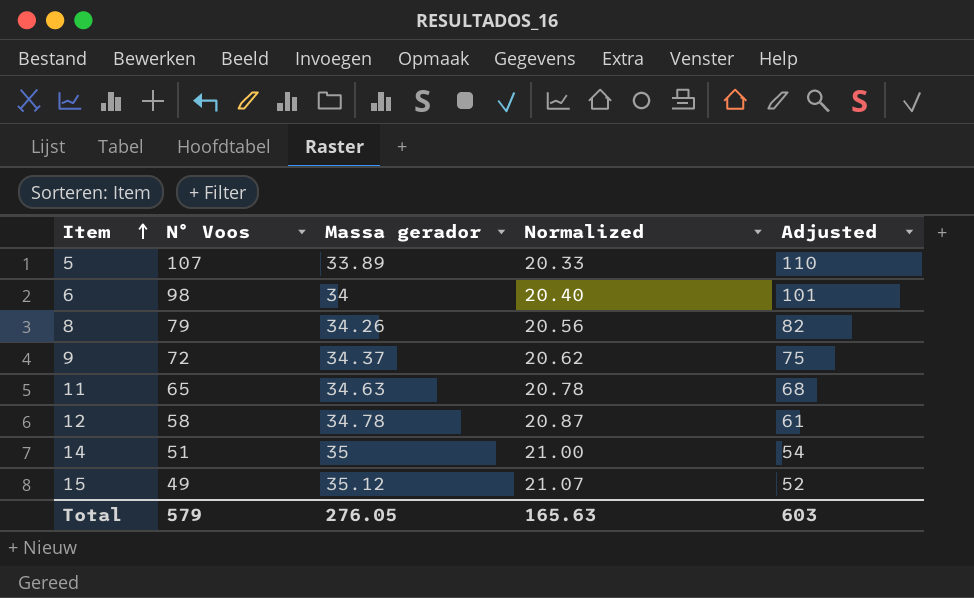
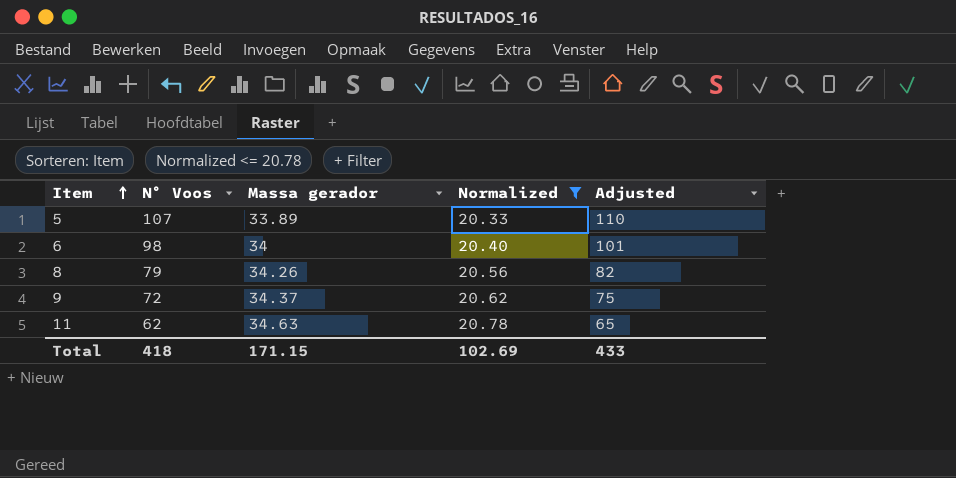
filter: none -> Normalized <= 20.78
11 | N° Voos: 65 -> 62
11 | Adjusted: 68 -> 65
Total | N° Voos: 579 -> 418
Total | Massa gerador: 276.05 -> 171.15
Total | Normalized: 165.63 -> 102.69
Total | Adjusted: 603 -> 433

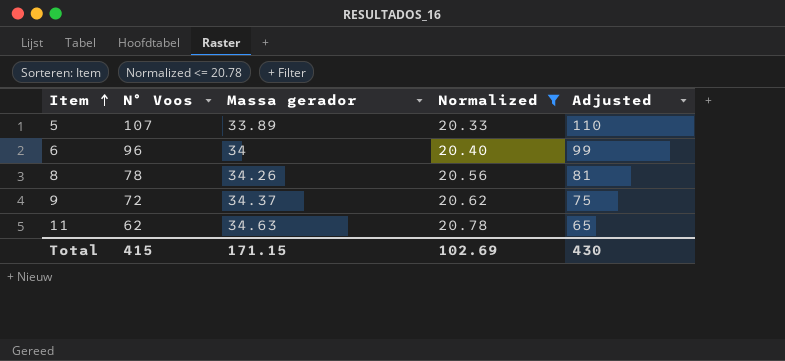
6 | N° Voos: 98 -> 96
6 | Adjusted: 101 -> 99
8 | N° Voos: 79 -> 78
8 | Adjusted: 82 -> 81
Total | N° Voos: 418 -> 415
Total | Adjusted: 433 -> 430

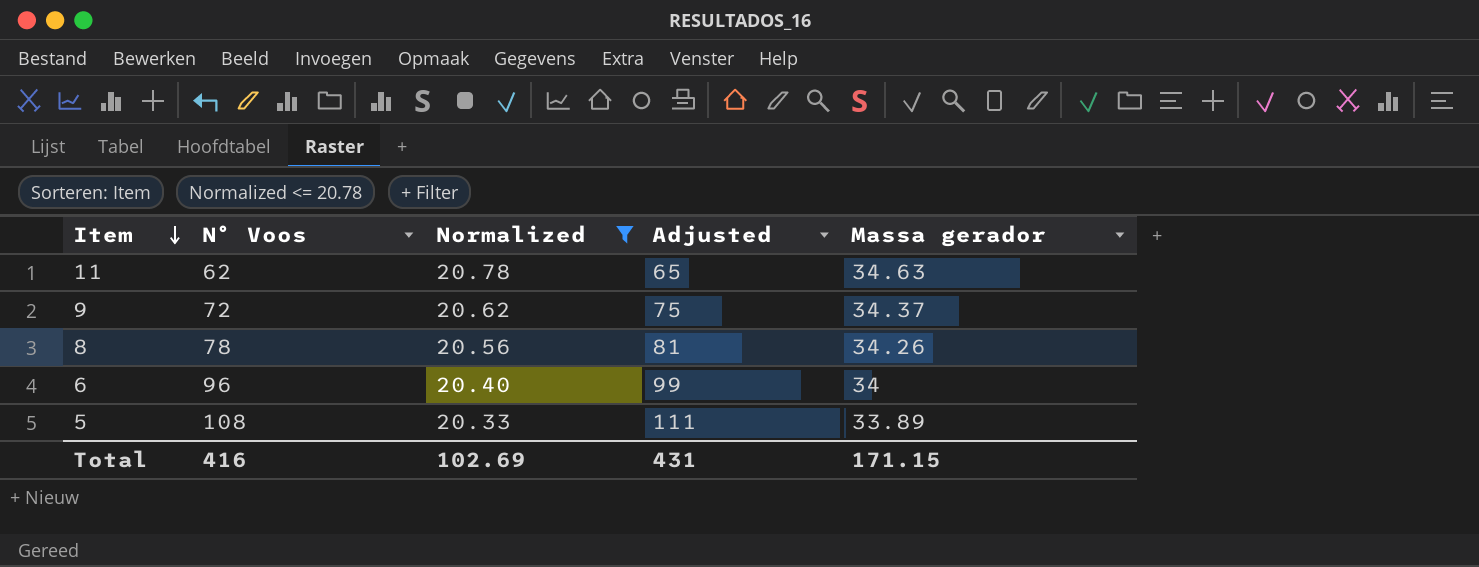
row order: Item ascending -> Item descending
column Massa gerador | position: 3 -> 5
5 | N° Voos: 107 -> 108
5 | Adjusted: 110 -> 111
Total | N° Voos: 415 -> 416
Total | Adjusted: 430 -> 431

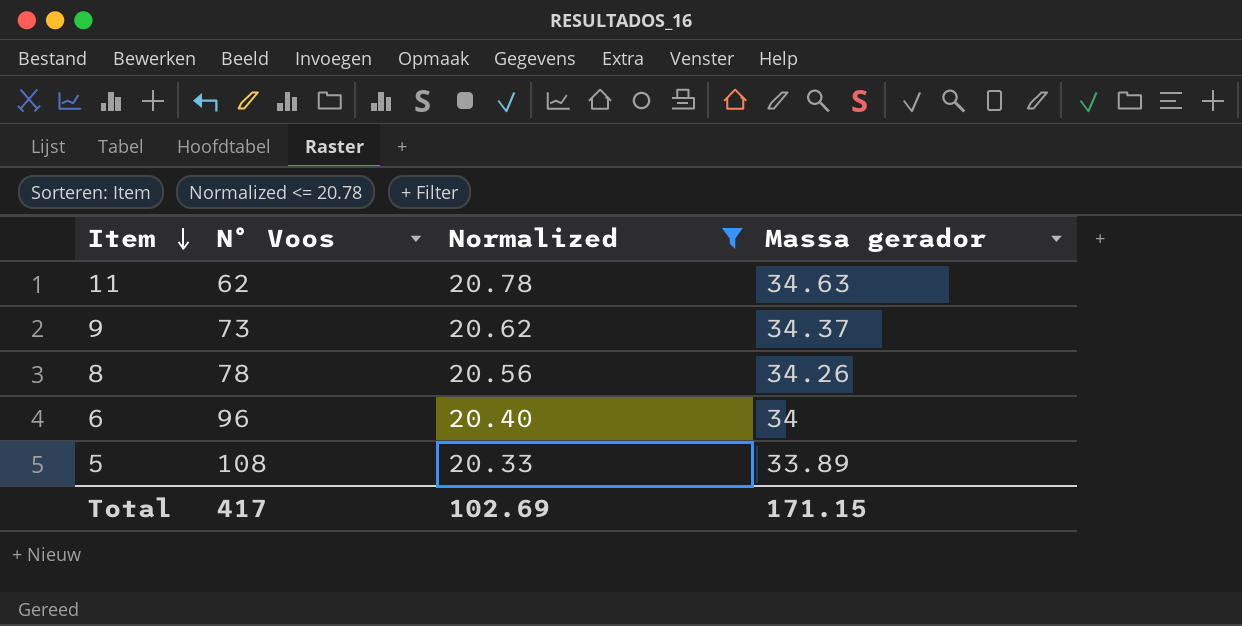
column Adjusted | formula: [N° Voos] + 3 -> none
9 | N° Voos: 72 -> 73
Total | N° Voos: 416 -> 417

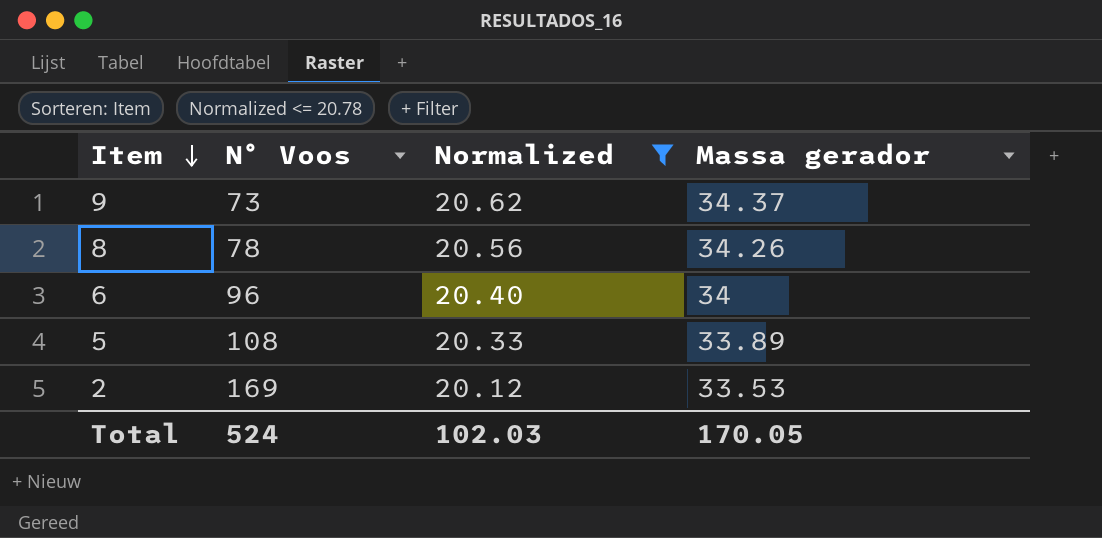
row 11: 62 | 20.78 | 34.63 -> none
row 2: none -> 169 | 20.12 | 33.53
Total | N° Voos: 417 -> 524
Total | Normalized: 102.69 -> 102.03
Total | Massa gerador: 171.15 -> 170.05

